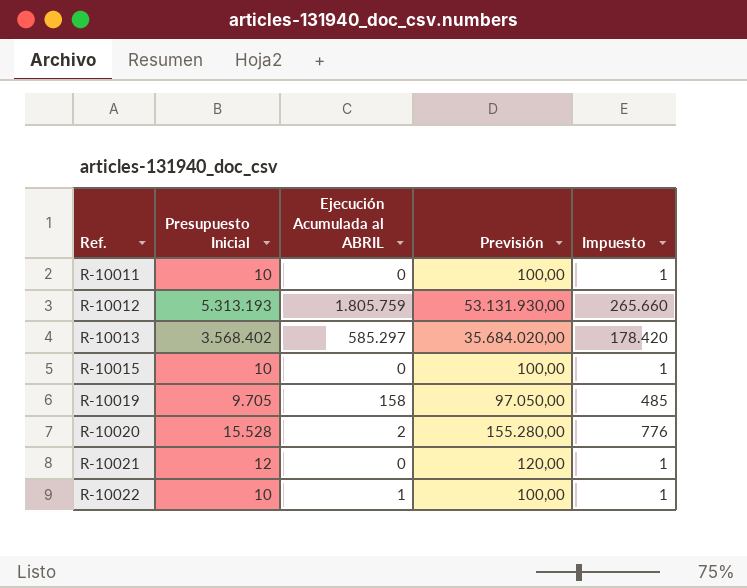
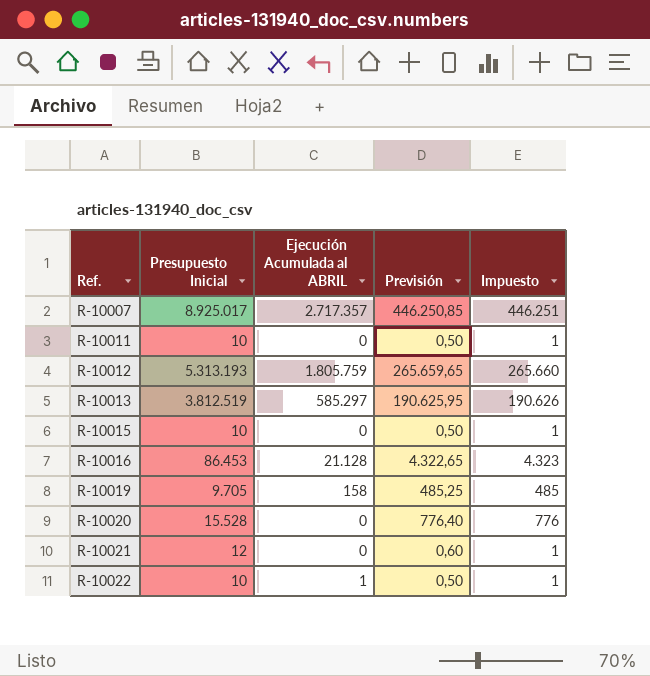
column Previsión | formula: [Presupuesto Inicial] * 10 -> [Presupuesto Inicial] * 0,05
row R-10007: none -> 8.925.017 | 2.717.357 | 446.250,85 | 446.251
R-10013 | Presupuesto Inicial: 3.568.402 -> 3.812.519
R-10013 | Impuesto: 178.420 -> 190.626
row R-10016: none -> 86.453 | 21.128 | 4.322,65 | 4.323
R-10020 | Ejecución Acumulada al ABRIL: 2 -> 0

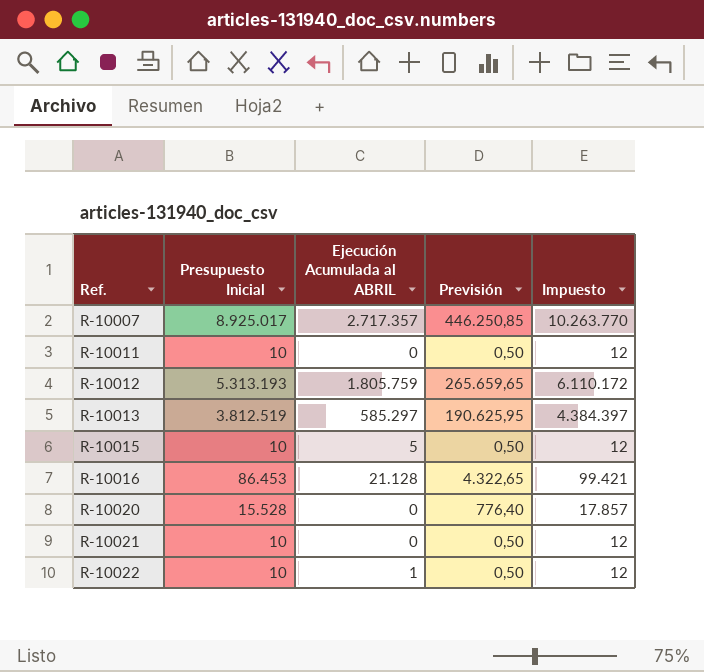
column Impuesto | formula: [Presupuesto Inicial] * 0,05 -> [Presupuesto Inicial] * 1,15
row R-10019: 9.705 | 158 | 485,25 | 485 -> none
R-10015 | Ejecución Acumulada al ABRIL: 0 -> 5
R-10021 | Presupuesto Inicial: 12 -> 10
R-10021 | Previsión: 0,60 -> 0,50

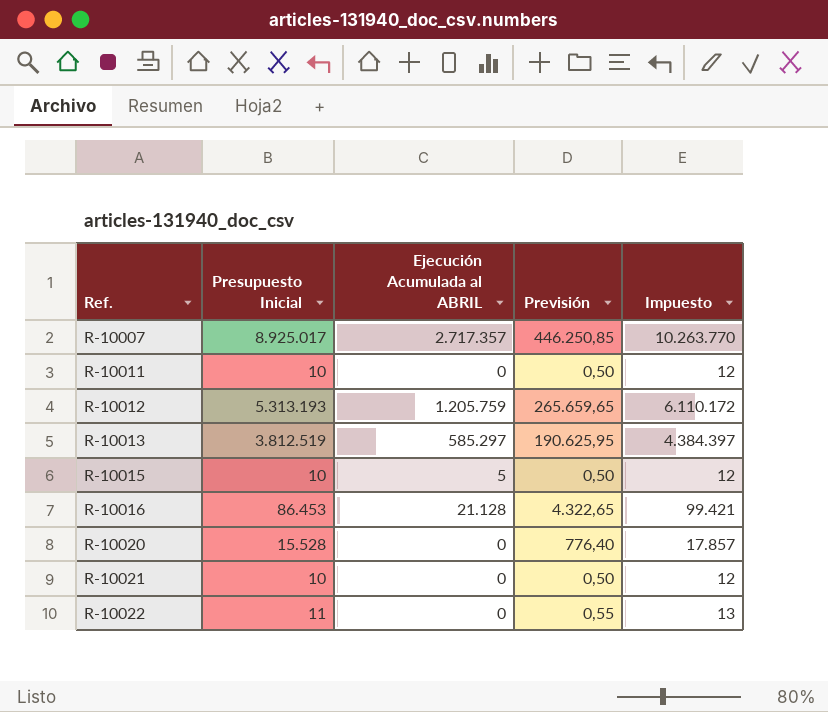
R-10012 | Ejecución Acumulada al ABRIL: 1.805.759 -> 1.205.759
R-10022 | Presupuesto Inicial: 10 -> 11
R-10022 | Ejecución Acumulada al ABRIL: 1 -> 0
R-10022 | Previsión: 0,50 -> 0,55
R-10022 | Impuesto: 12 -> 13

